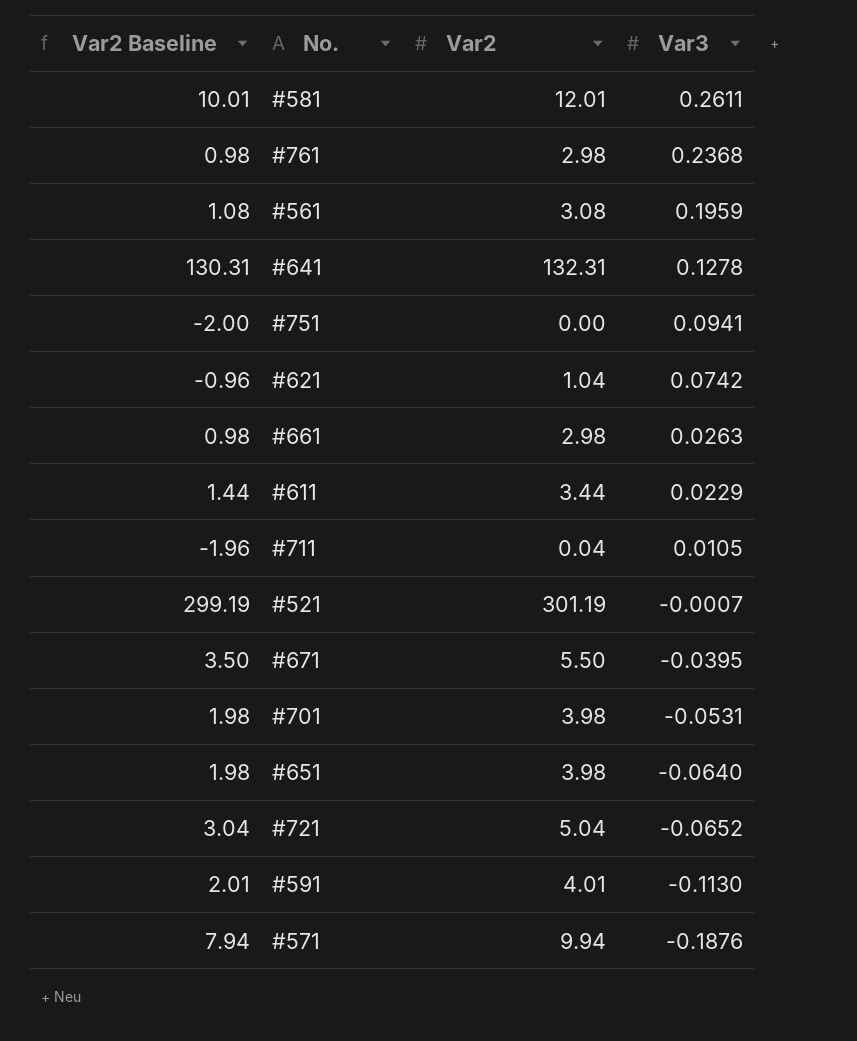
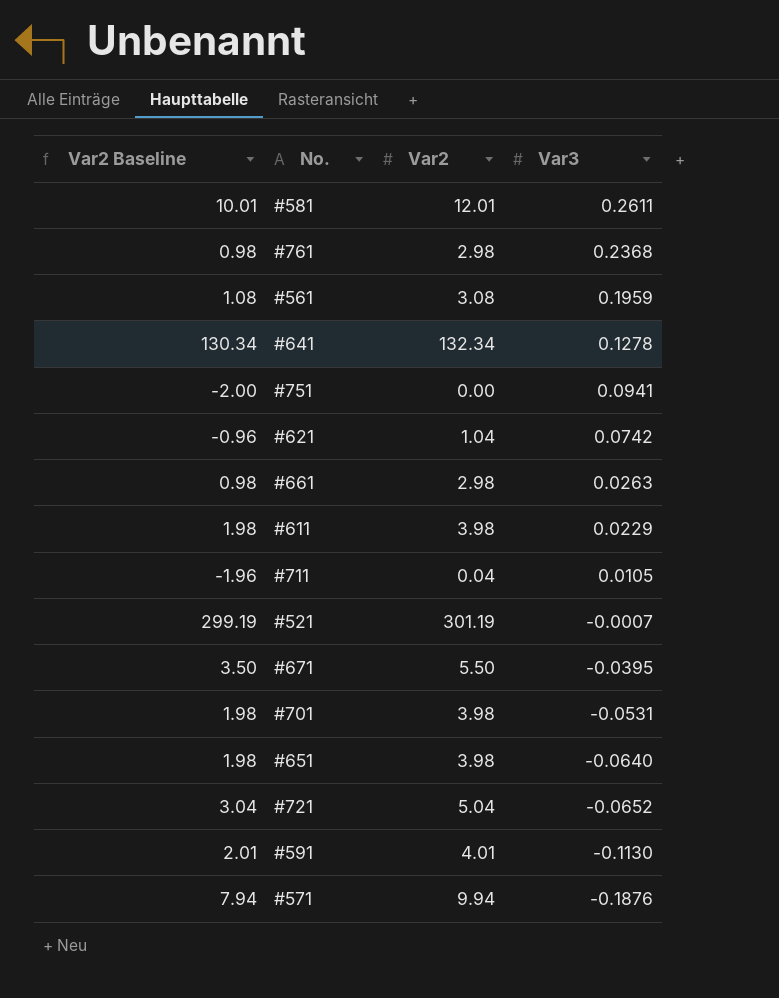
#641 | Var2 Baseline: 130.31 -> 130.34
#641 | Var2: 132.31 -> 132.34
#611 | Var2 Baseline: 1.44 -> 1.98
#611 | Var2: 3.44 -> 3.98

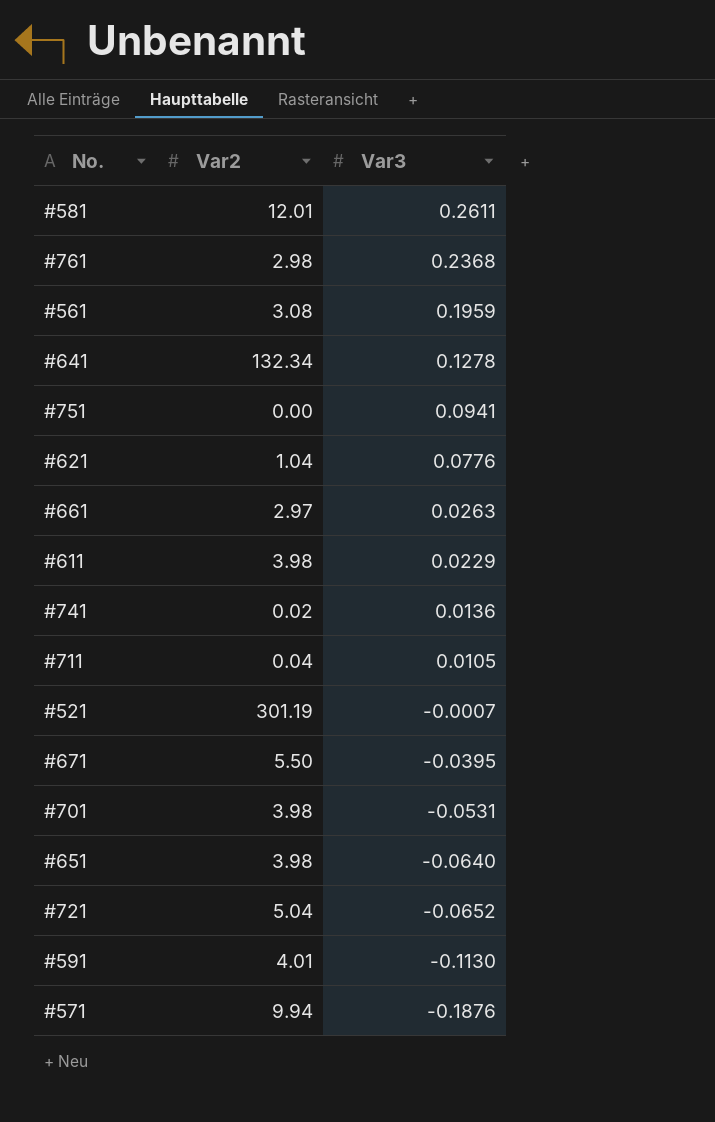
column Var2 Baseline | formula: [Var2] - 2 -> none
#621 | Var3: 0.0742 -> 0.0776
#661 | Var2: 2.98 -> 2.97
row #741: none -> 0.02 | 0.0136

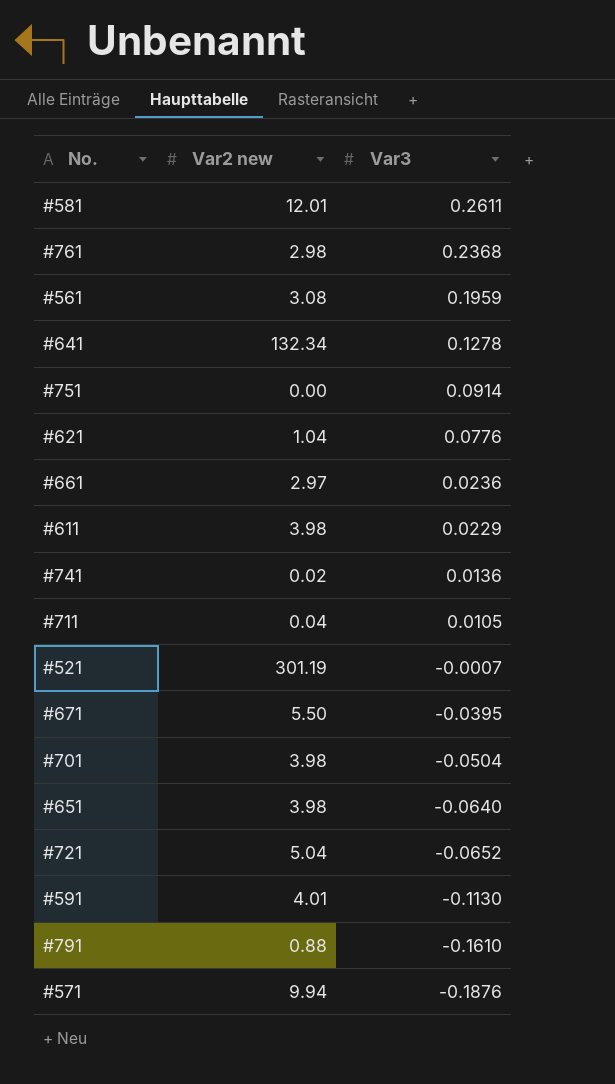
column name: Var2 -> Var2 new
#751 | Var3: 0.0941 -> 0.0914
#661 | Var3: 0.0263 -> 0.0236
#701 | Var3: -0.0531 -> -0.0504
row #791: none -> 0.88 | -0.1610

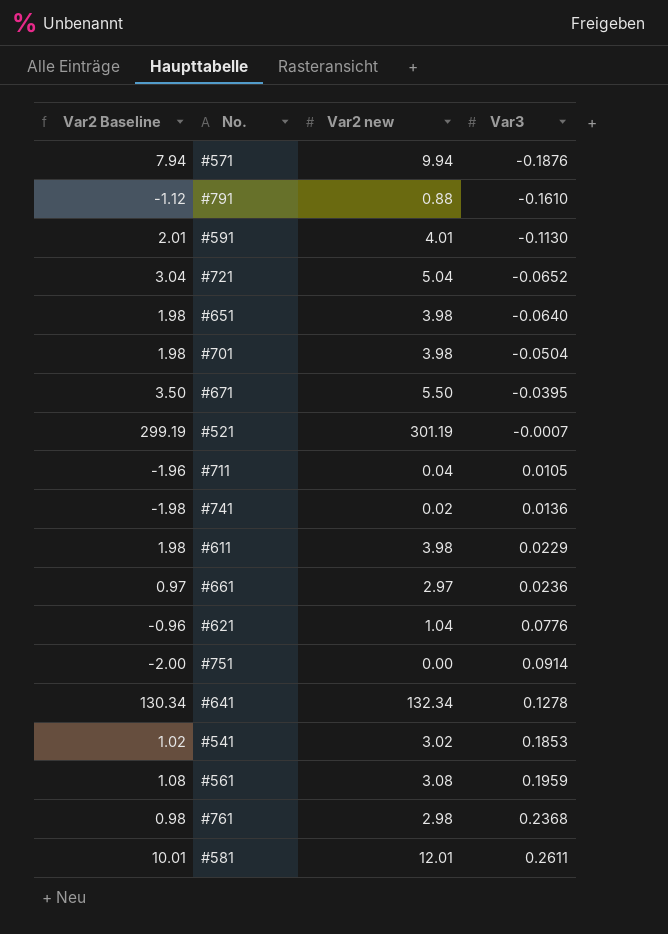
row order: Var3 descending -> Var3 ascending
column Var2 Baseline | formula: none -> [Var2 new] - 2
row #541: none -> 1.02 | 3.02 | 0.1853

